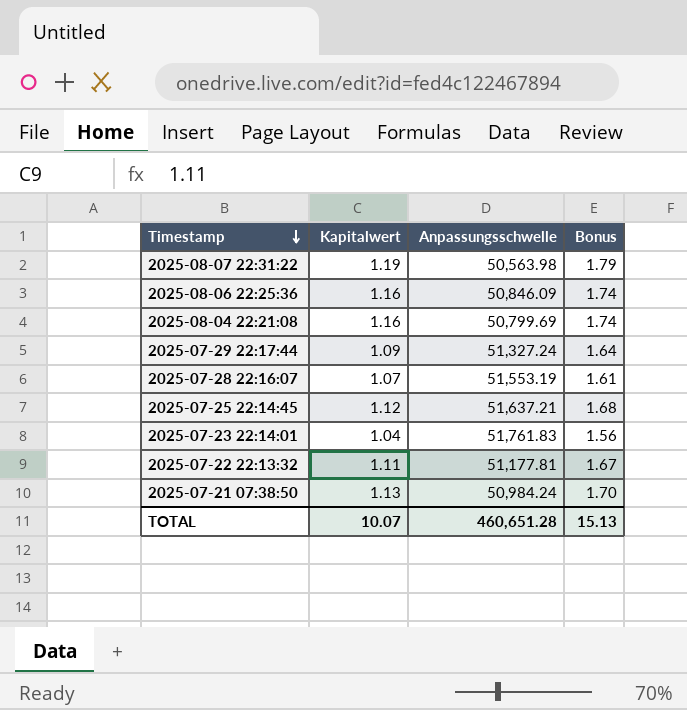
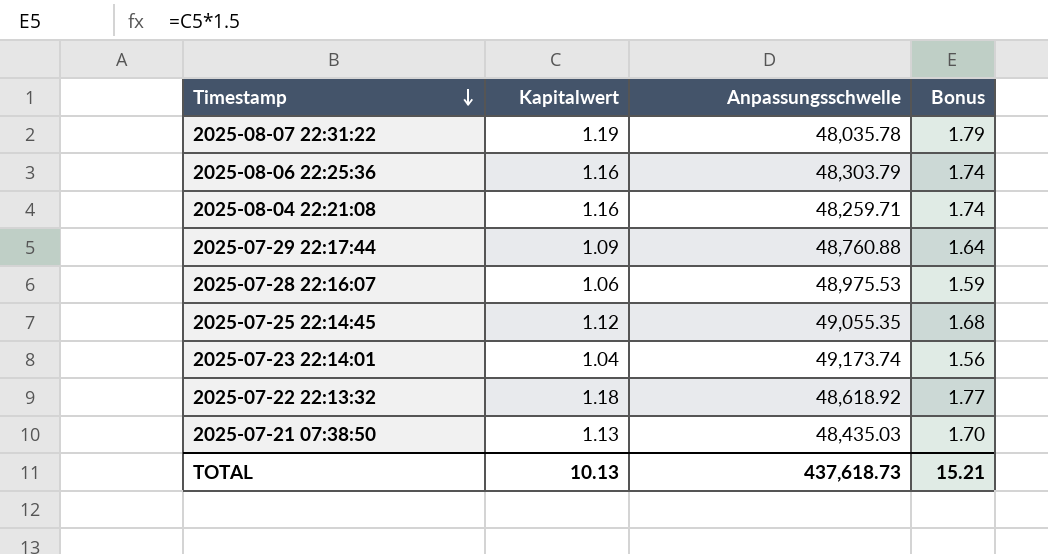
2025-08-07 22:31:22 | Anpassungsschwelle: 50,563.98 -> 48,035.78
2025-08-06 22:25:36 | Anpassungsschwelle: 50,846.09 -> 48,303.79
2025-08-04 22:21:08 | Anpassungsschwelle: 50,799.69 -> 48,259.71
2025-07-29 22:17:44 | Anpassungsschwelle: 51,327.24 -> 48,760.88
2025-07-28 22:16:07 | Kapitalwert: 1.07 -> 1.06
2025-07-28 22:16:07 | Anpassungsschwelle: 51,553.19 -> 48,975.53
2025-07-28 22:16:07 | Bonus: 1.61 -> 1.59
2025-07-25 22:14:45 | Anpassungsschwelle: 51,637.21 -> 49,055.35
2025-07-23 22:14:01 | Anpassungsschwelle: 51,761.83 -> 49,173.74
2025-07-22 22:13:32 | Kapitalwert: 1.11 -> 1.18
2025-07-22 22:13:32 | Anpassungsschwelle: 51,177.81 -> 48,618.92
2025-07-22 22:13:32 | Bonus: 1.67 -> 1.77
2025-07-21 07:38:50 | Anpassungsschwelle: 50,984.24 -> 48,435.03
TOTAL | Kapitalwert: 10.07 -> 10.13
TOTAL | Anpassungsschwelle: 460,651.28 -> 437,618.73
TOTAL | Bonus: 15.13 -> 15.21

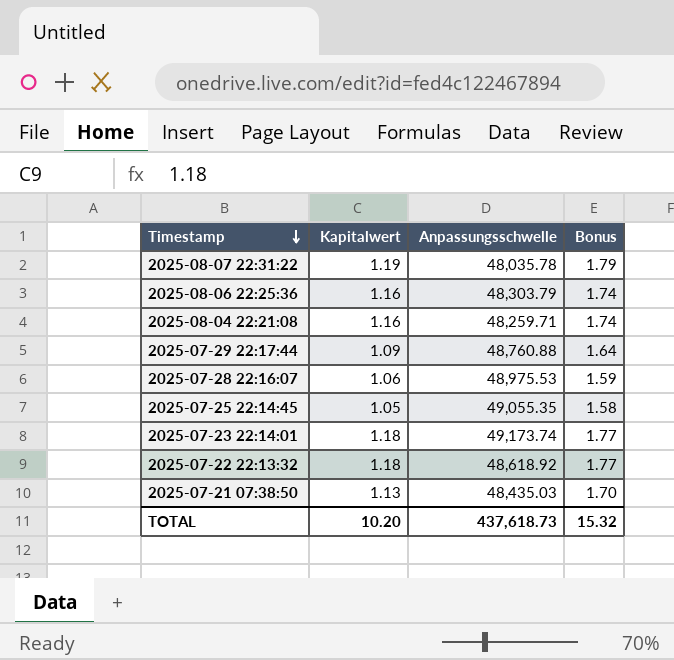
2025-07-25 22:14:45 | Kapitalwert: 1.12 -> 1.05
2025-07-25 22:14:45 | Bonus: 1.68 -> 1.58
2025-07-23 22:14:01 | Kapitalwert: 1.04 -> 1.18
2025-07-23 22:14:01 | Bonus: 1.56 -> 1.77
TOTAL | Kapitalwert: 10.13 -> 10.20
TOTAL | Bonus: 15.21 -> 15.32

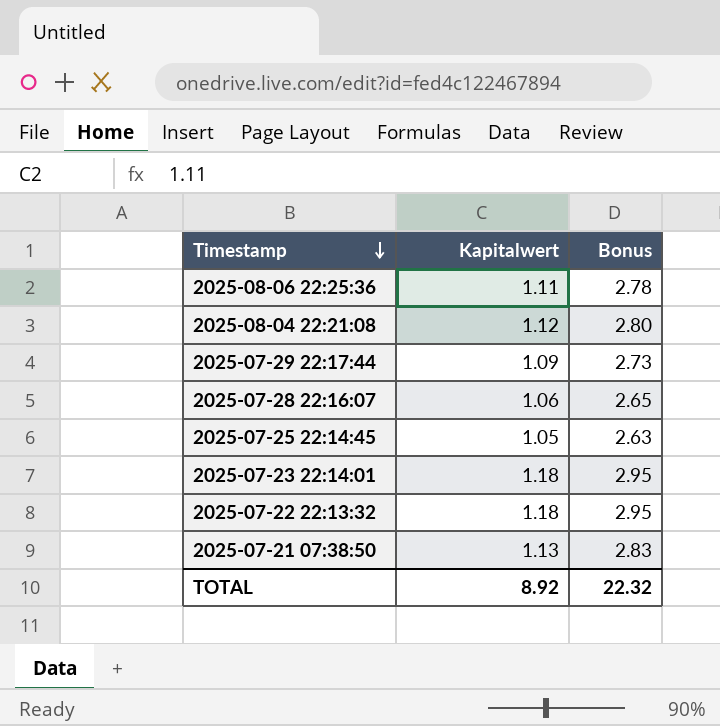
column Anpassungsschwelle | position: 3 -> none
column Bonus | formula: [Kapitalwert] * 1.5 -> [Kapitalwert] * 2.5
row 2025-08-07 22:31:22: 1.19 | 48,035.78 | 1.79 -> none
2025-08-06 22:25:36 | Kapitalwert: 1.16 -> 1.11
2025-08-04 22:21:08 | Kapitalwert: 1.16 -> 1.12
TOTAL | Kapitalwert: 10.20 -> 8.92
TOTAL | Bonus: 15.32 -> 22.32

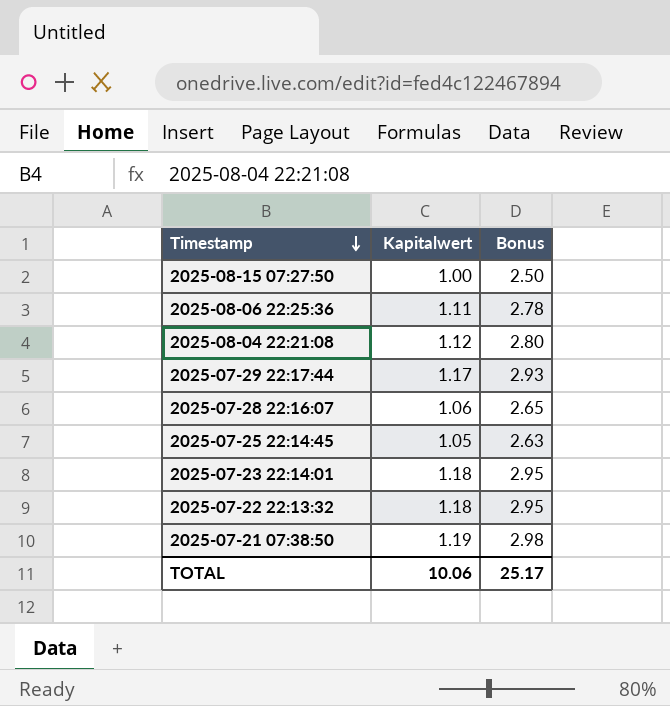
row 2025-08-15 07:27:50: none -> 1.00 | 2.50
2025-07-29 22:17:44 | Kapitalwert: 1.09 -> 1.17
2025-07-29 22:17:44 | Bonus: 2.73 -> 2.93
2025-07-21 07:38:50 | Kapitalwert: 1.13 -> 1.19
2025-07-21 07:38:50 | Bonus: 2.83 -> 2.98
TOTAL | Kapitalwert: 8.92 -> 10.06
TOTAL | Bonus: 22.32 -> 25.17

